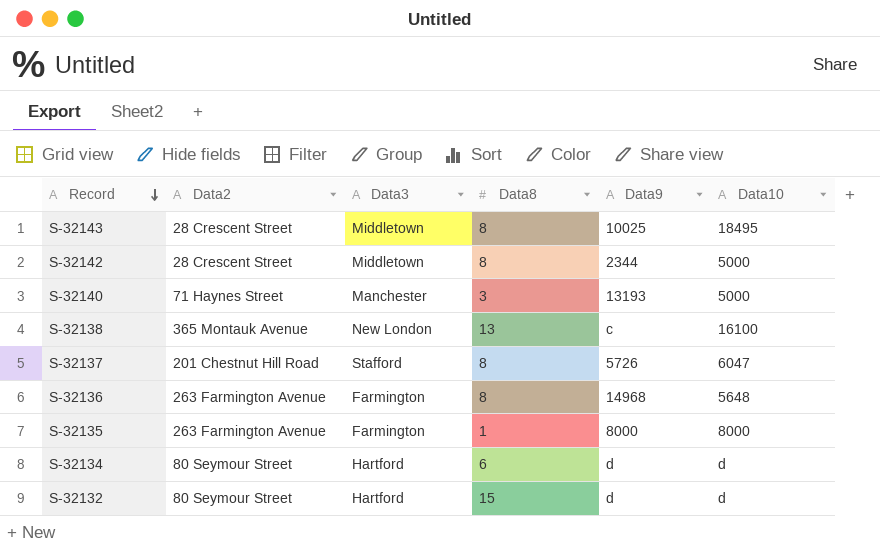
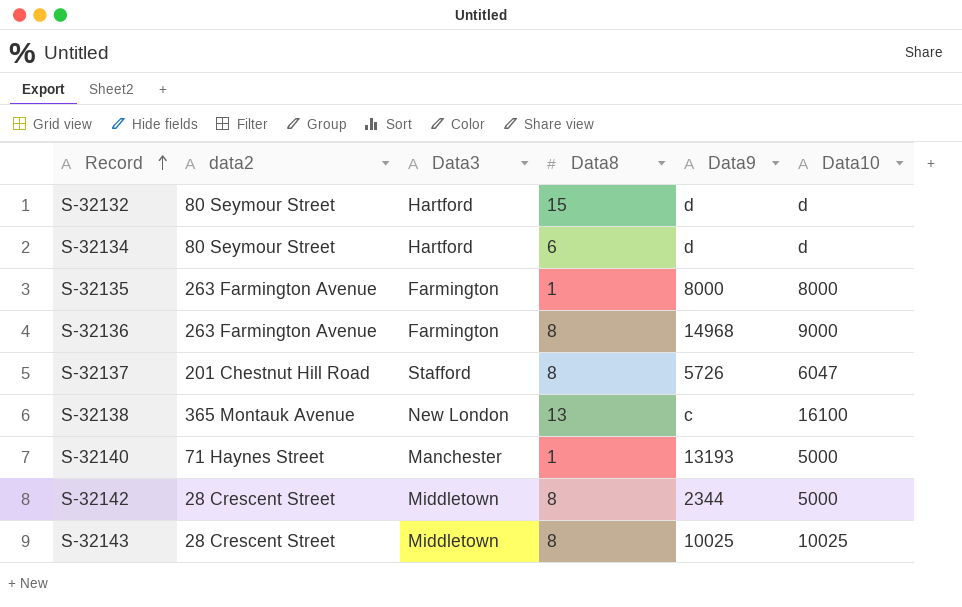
row order: Record descending -> Record ascending
column name: Data2 -> data2
S-32136 | Data10: 5648 -> 9000
S-32140 | Data8: 3 -> 1
S-32143 | Data10: 18495 -> 10025

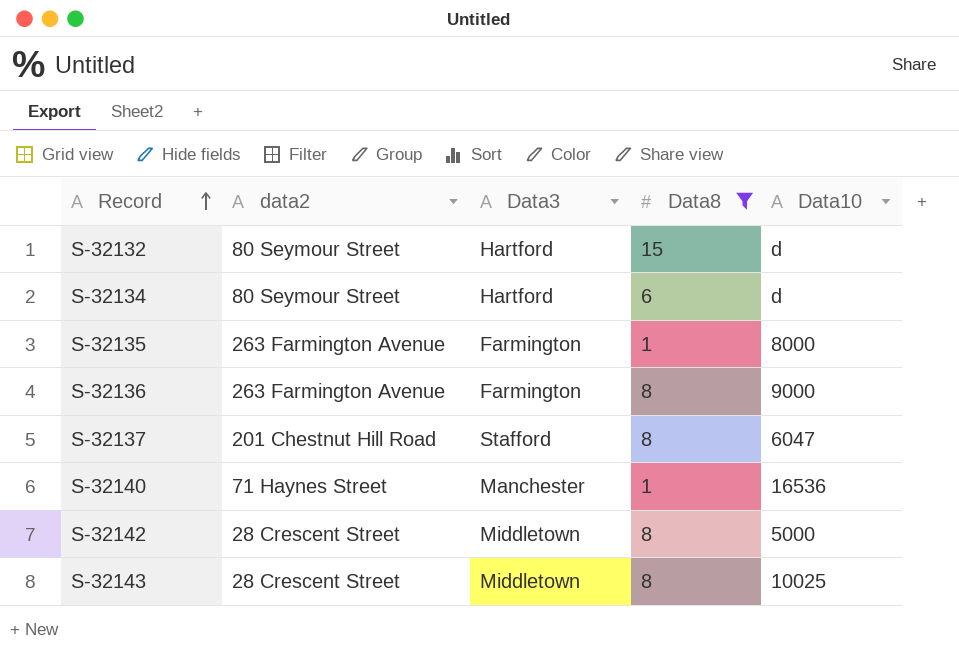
filter: none -> Data8 != 13
column Data9 | position: 5 -> none
S-32140 | Data10: 5000 -> 16536

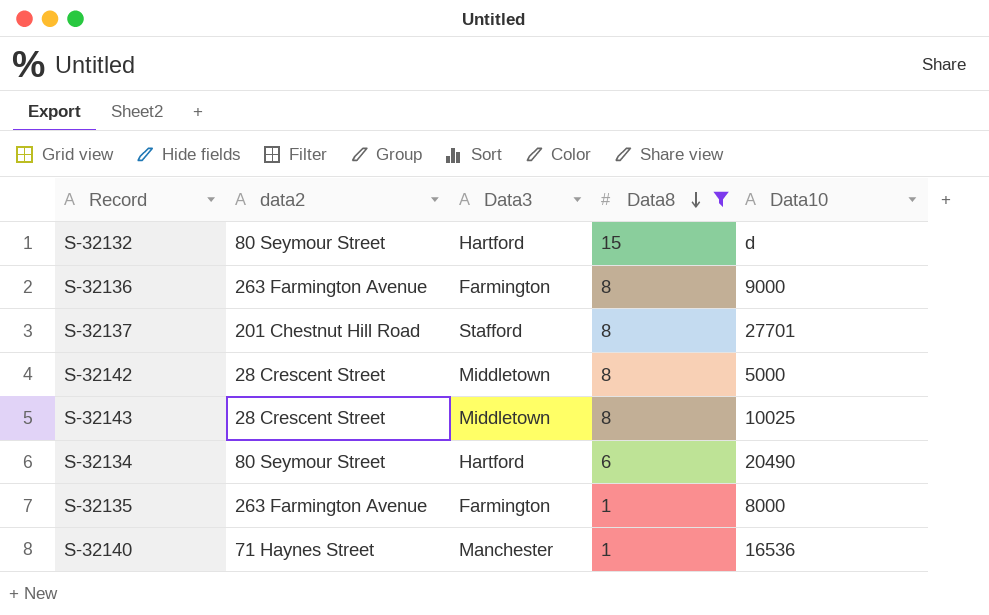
row order: Record ascending -> Data8 descending
S-32137 | Data10: 6047 -> 27701
S-32134 | Data10: d -> 20490

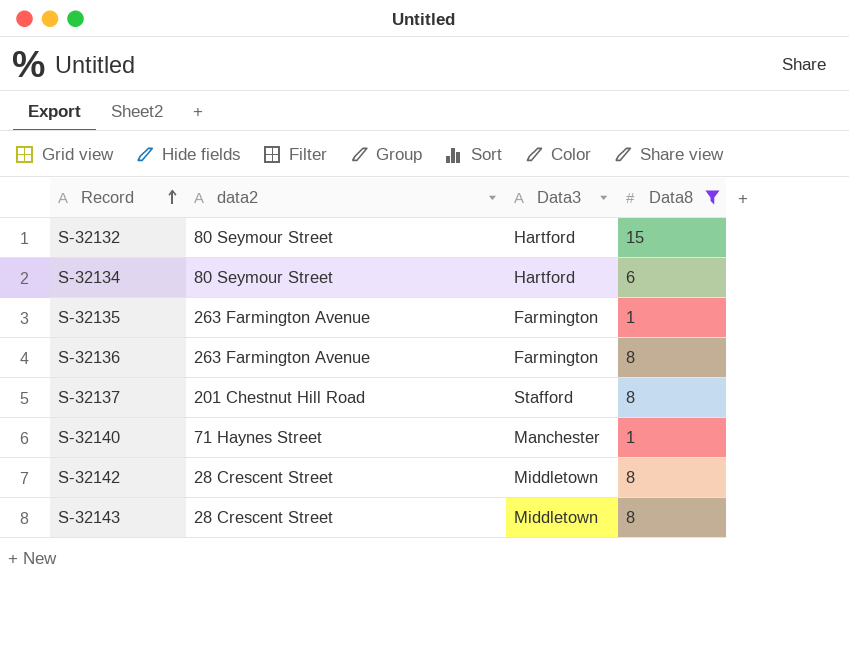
row order: Data8 descending -> Record ascending
column Data10 | position: 5 -> none

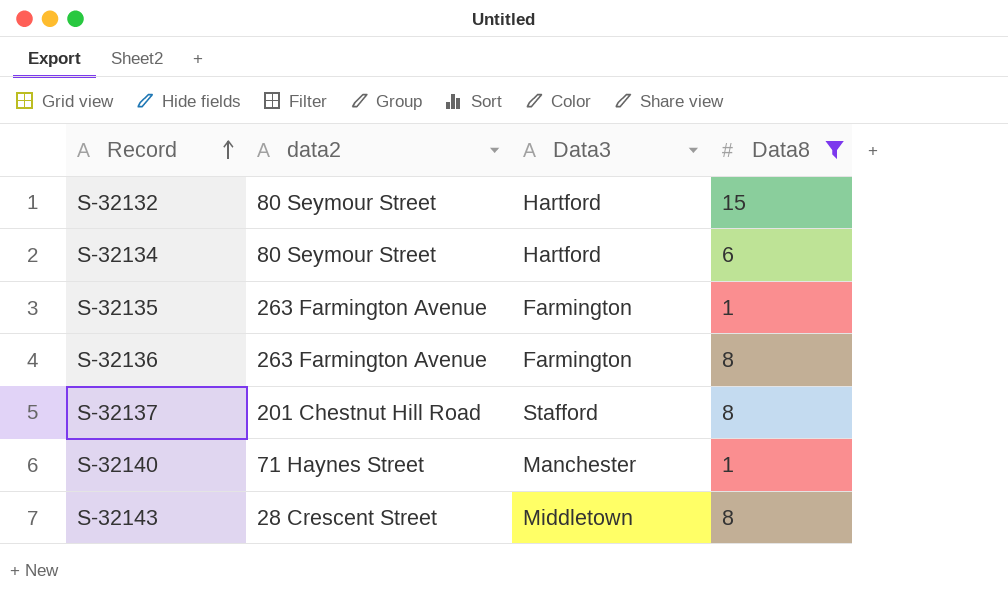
row S-32142: 28 Crescent Street | Middletown | 8 -> none

